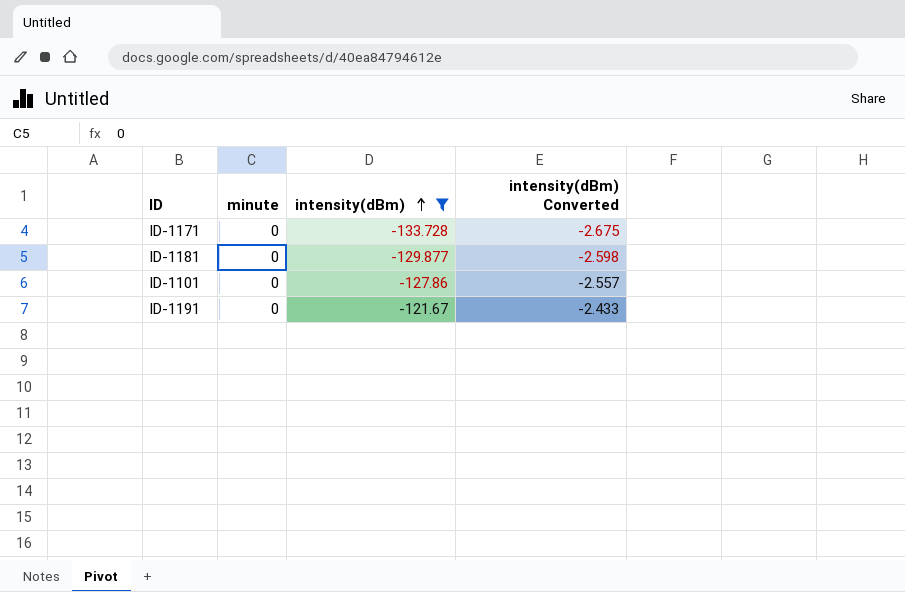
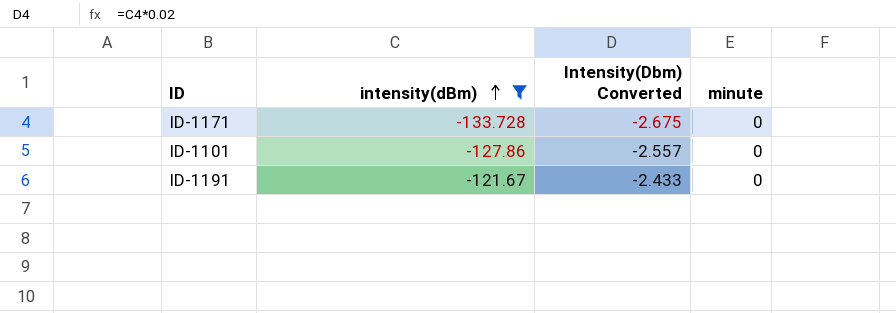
column name: intensity(dBm) Converted -> Intensity(Dbm) Converted
column minute | position: 2 -> 4
row ID-1181: 0 | -129.877 | -2.598 -> none

